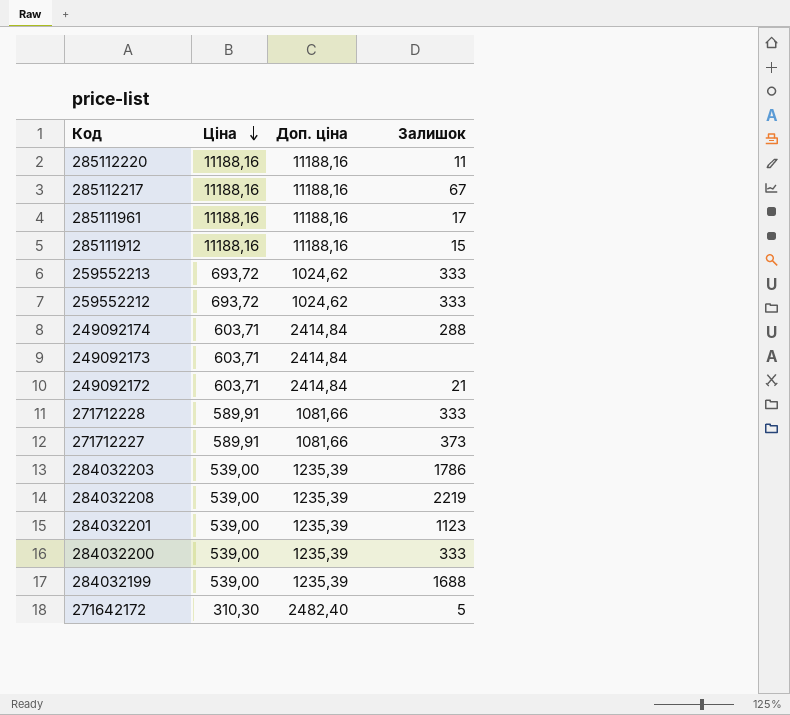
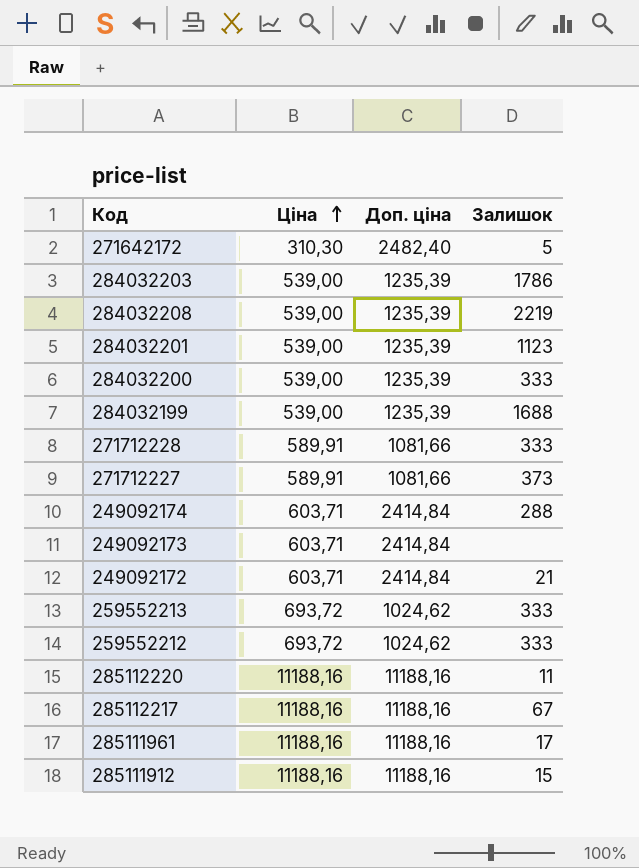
row order: Ціна descending -> Ціна ascending

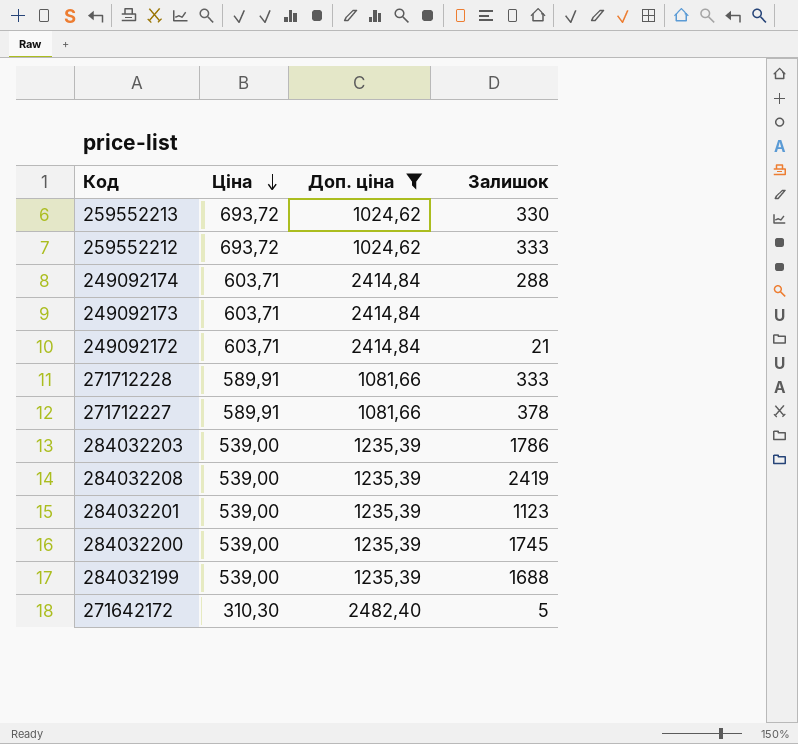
filter: none -> Доп. ціна != 11188,16
row order: Ціна ascending -> Ціна descending
259552213 | Залишок: 333 -> 330
271712227 | Залишок: 373 -> 378
284032208 | Залишок: 2219 -> 2419
284032200 | Залишок: 333 -> 1745

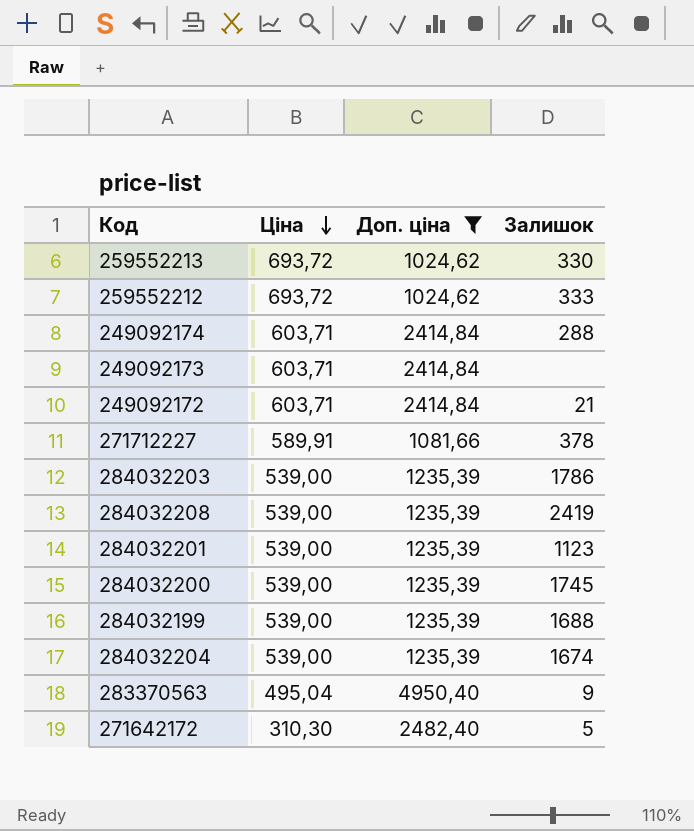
row 271712228: 589,91 | 1081,66 | 333 -> none
row 284032204: none -> 539,00 | 1235,39 | 1674
row 283370563: none -> 495,04 | 4950,40 | 9

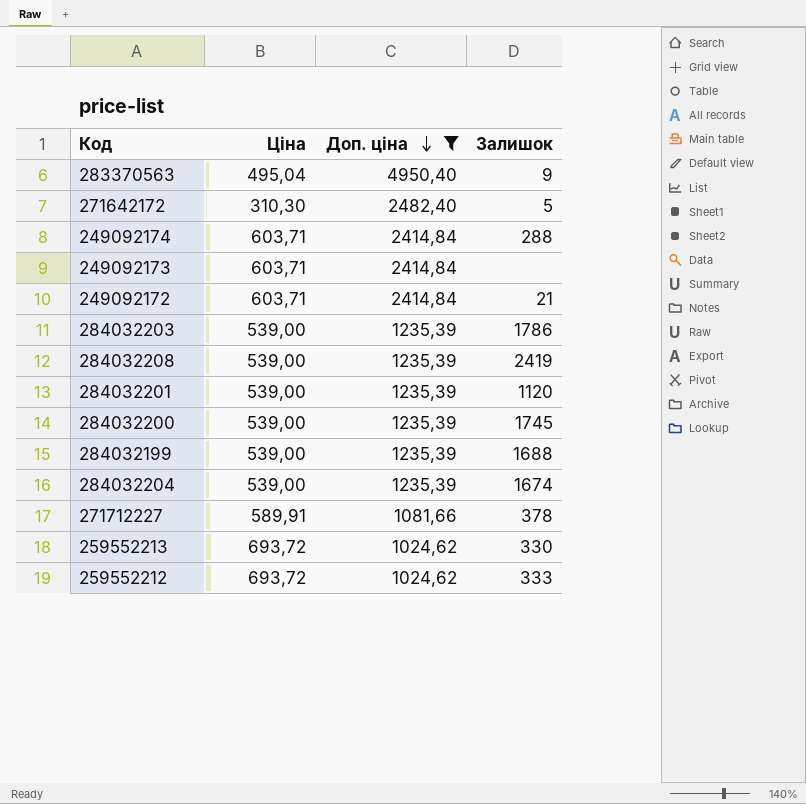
row order: Ціна descending -> Доп. ціна descending
284032201 | Залишок: 1123 -> 1120

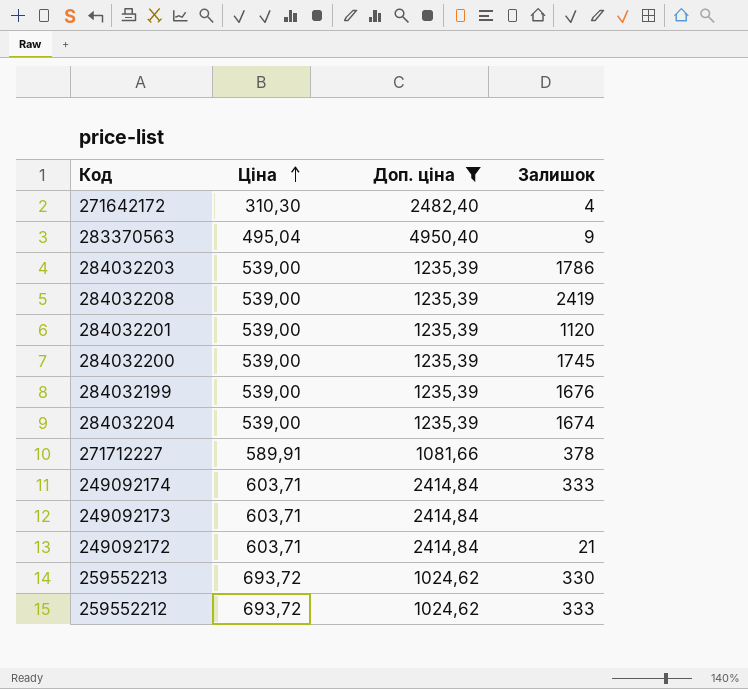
row order: Доп. ціна descending -> Ціна ascending
271642172 | Залишок: 5 -> 4
284032199 | Залишок: 1688 -> 1676
249092174 | Залишок: 288 -> 333

